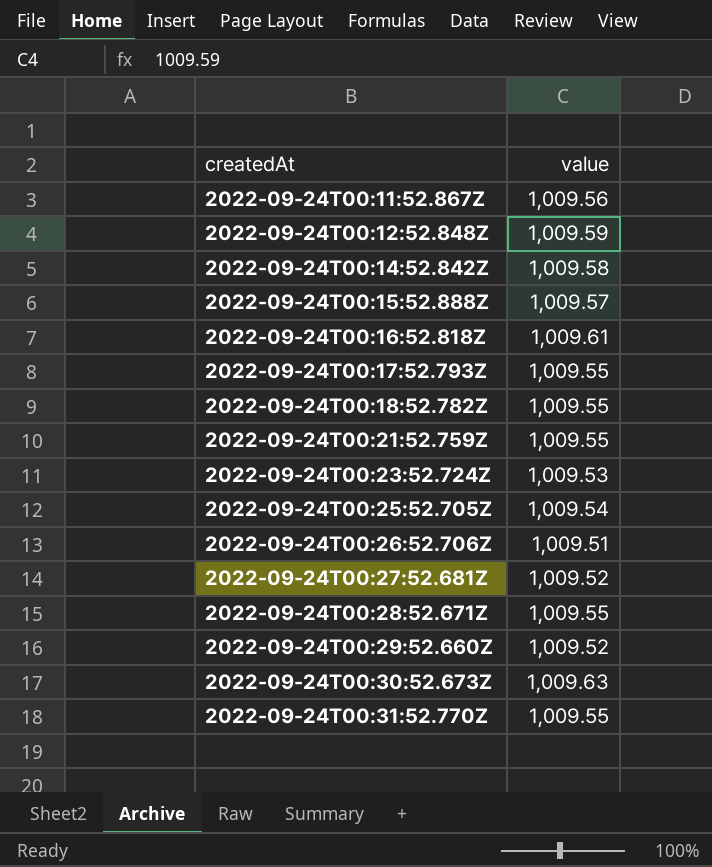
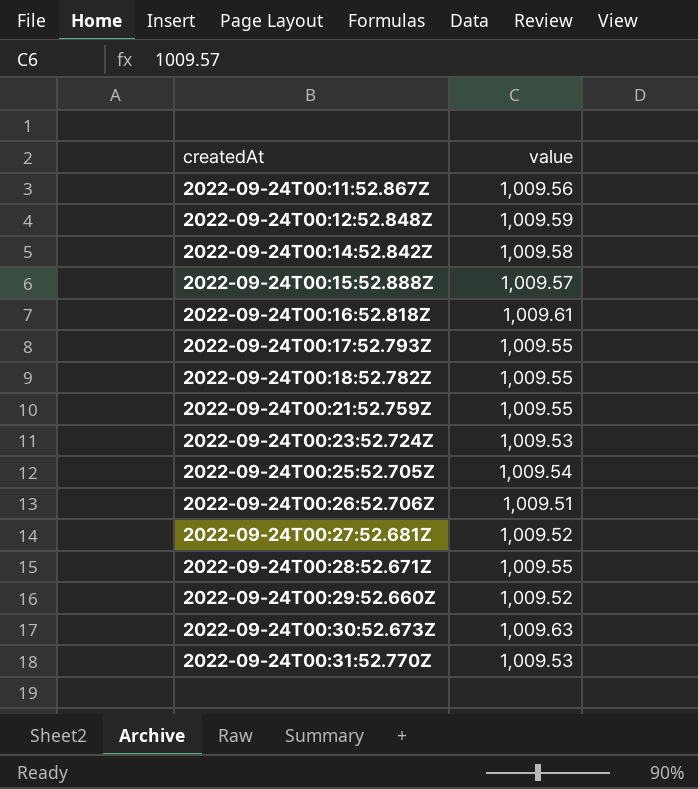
2022-09-24T00:31:52.770Z | value: 1,009.55 -> 1,009.53

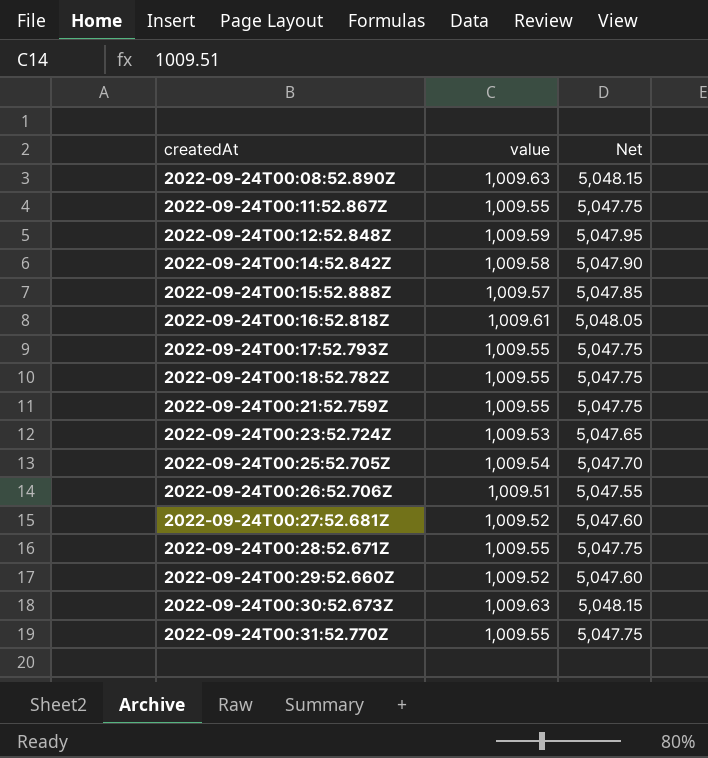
column Net | formula: none -> [value] * 5
row 2022-09-24T00:08:52.890Z: none -> 1,009.63 | 5,048.15
2022-09-24T00:11:52.867Z | value: 1,009.56 -> 1,009.55
2022-09-24T00:31:52.770Z | value: 1,009.53 -> 1,009.55

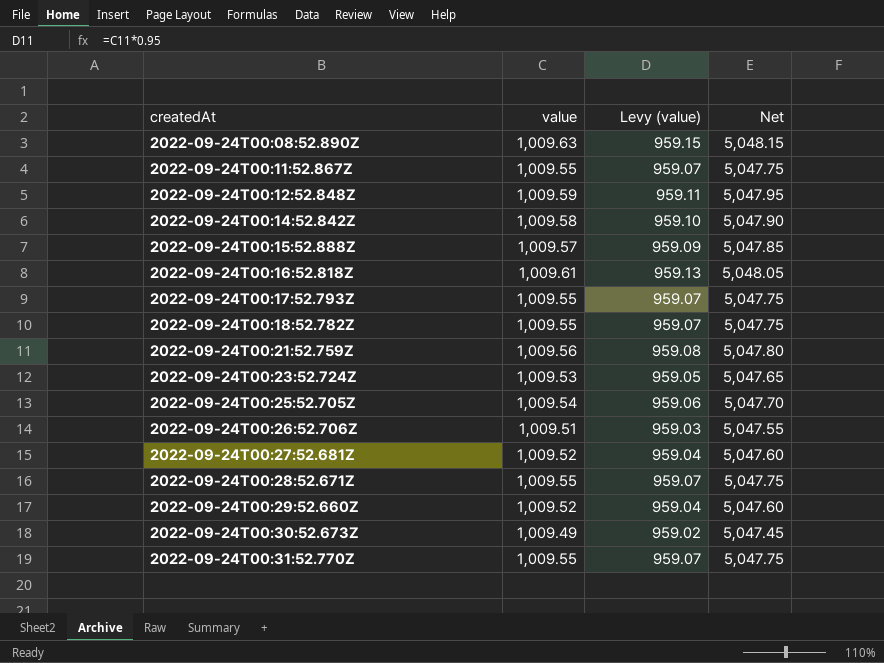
column Levy (value) | formula: none -> [value] * 0.95
2022-09-24T00:21:52.759Z | value: 1,009.55 -> 1,009.56
2022-09-24T00:21:52.759Z | Net: 5,047.75 -> 5,047.80
2022-09-24T00:30:52.673Z | value: 1,009.63 -> 1,009.49
2022-09-24T00:30:52.673Z | Net: 5,048.15 -> 5,047.45

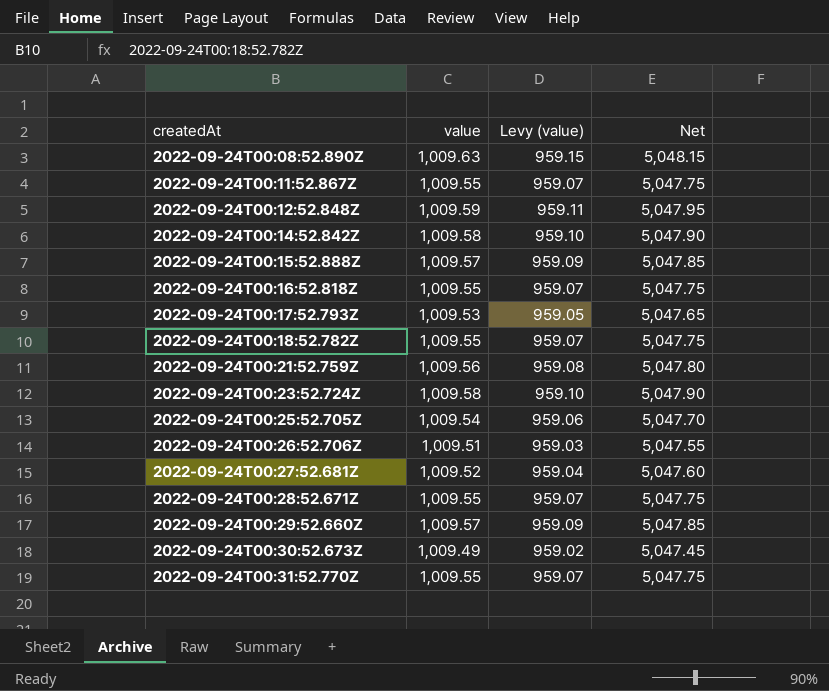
2022-09-24T00:16:52.818Z | value: 1,009.61 -> 1,009.55
2022-09-24T00:16:52.818Z | Levy (value): 959.13 -> 959.07
2022-09-24T00:16:52.818Z | Net: 5,048.05 -> 5,047.75
2022-09-24T00:17:52.793Z | value: 1,009.55 -> 1,009.53
2022-09-24T00:17:52.793Z | Levy (value): 959.07 -> 959.05
2022-09-24T00:17:52.793Z | Net: 5,047.75 -> 5,047.65
2022-09-24T00:23:52.724Z | value: 1,009.53 -> 1,009.58
2022-09-24T00:23:52.724Z | Levy (value): 959.05 -> 959.10
2022-09-24T00:23:52.724Z | Net: 5,047.65 -> 5,047.90
2022-09-24T00:29:52.660Z | value: 1,009.52 -> 1,009.57
2022-09-24T00:29:52.660Z | Levy (value): 959.04 -> 959.09
2022-09-24T00:29:52.660Z | Net: 5,047.60 -> 5,047.85

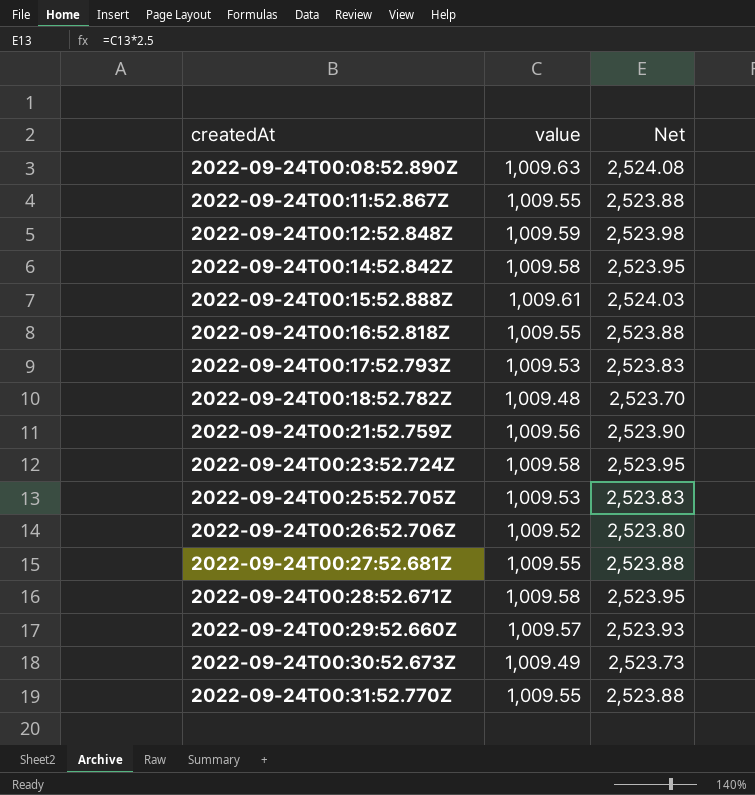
column Levy (value) | formula: [value] * 0.95 -> none
column Net | formula: [value] * 5 -> [value] * 2.5
2022-09-24T00:15:52.888Z | value: 1,009.57 -> 1,009.61
2022-09-24T00:18:52.782Z | value: 1,009.55 -> 1,009.48
2022-09-24T00:25:52.705Z | value: 1,009.54 -> 1,009.53
2022-09-24T00:26:52.706Z | value: 1,009.51 -> 1,009.52
2022-09-24T00:27:52.681Z | value: 1,009.52 -> 1,009.55
2022-09-24T00:28:52.671Z | value: 1,009.55 -> 1,009.58

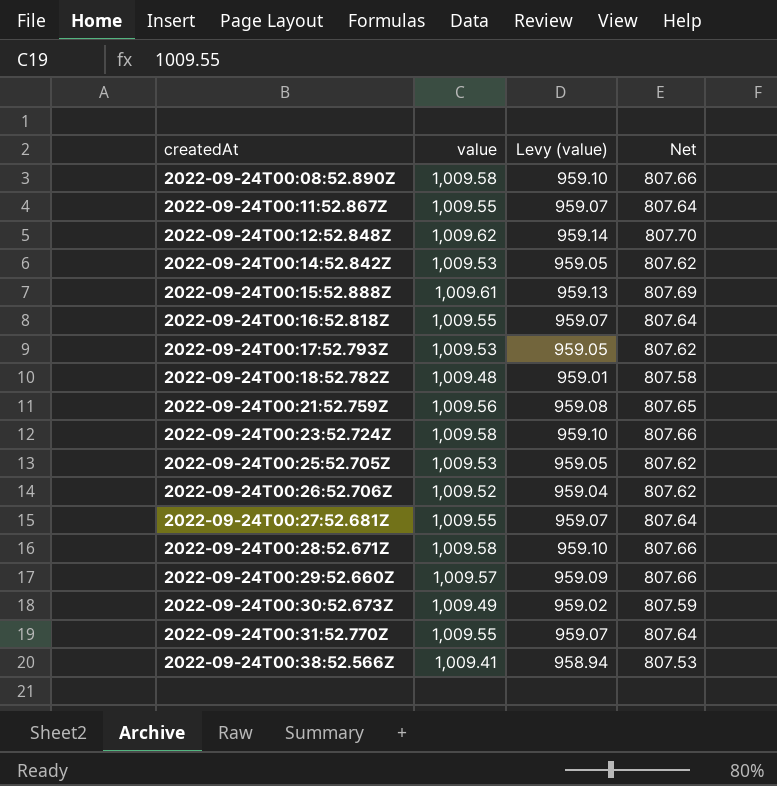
column Levy (value) | formula: none -> [value] * 0.95
column Net | formula: [value] * 2.5 -> [value] * 0.8
2022-09-24T00:08:52.890Z | value: 1,009.63 -> 1,009.58
2022-09-24T00:12:52.848Z | value: 1,009.59 -> 1,009.62
2022-09-24T00:14:52.842Z | value: 1,009.58 -> 1,009.53
row 2022-09-24T00:38:52.566Z: none -> 1,009.41 | 958.94 | 807.53

